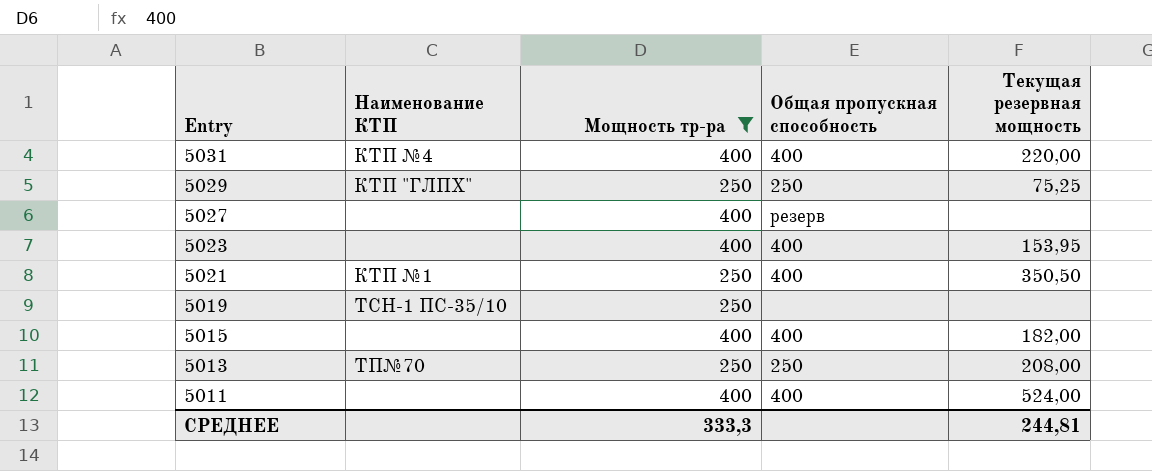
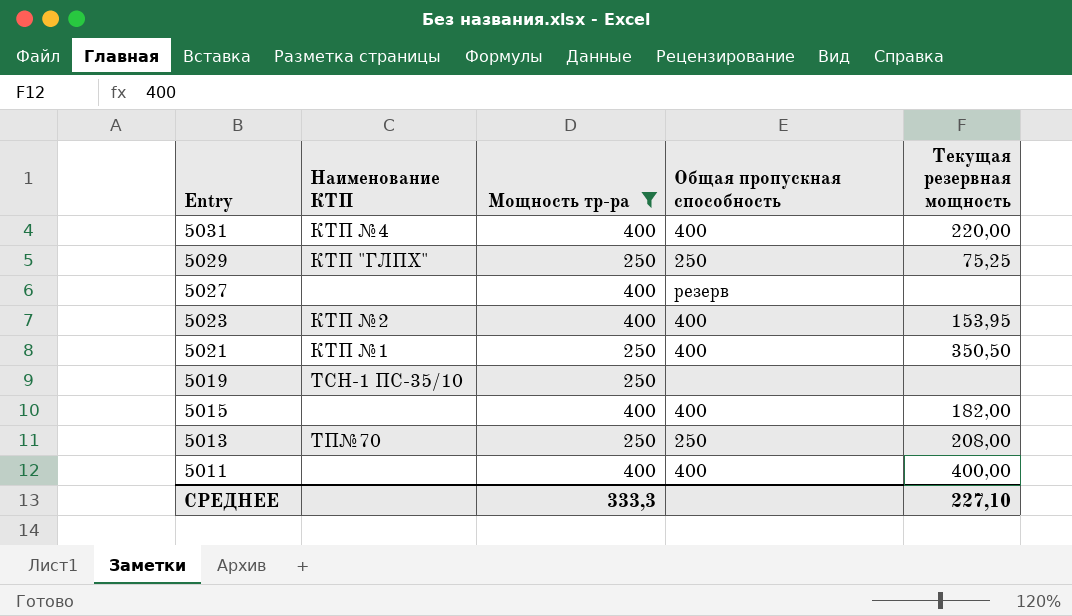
5023 | Наименование КТП: none -> КТП №2
5011 | Текущая резервная мощность: 524,00 -> 400,00
СРЕДНЕЕ | Текущая резервная мощность: 244,81 -> 227,10

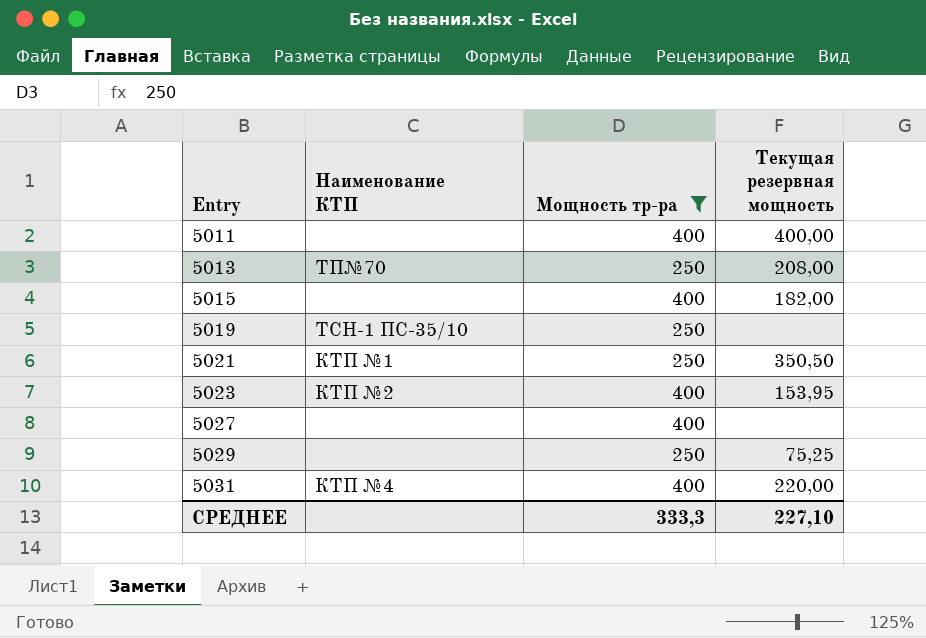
row order: Entry descending -> Entry ascending
column Общая пропускная способность | position: 4 -> none
5029 | Наименование КТП: КТП "ГЛПХ" -> none

